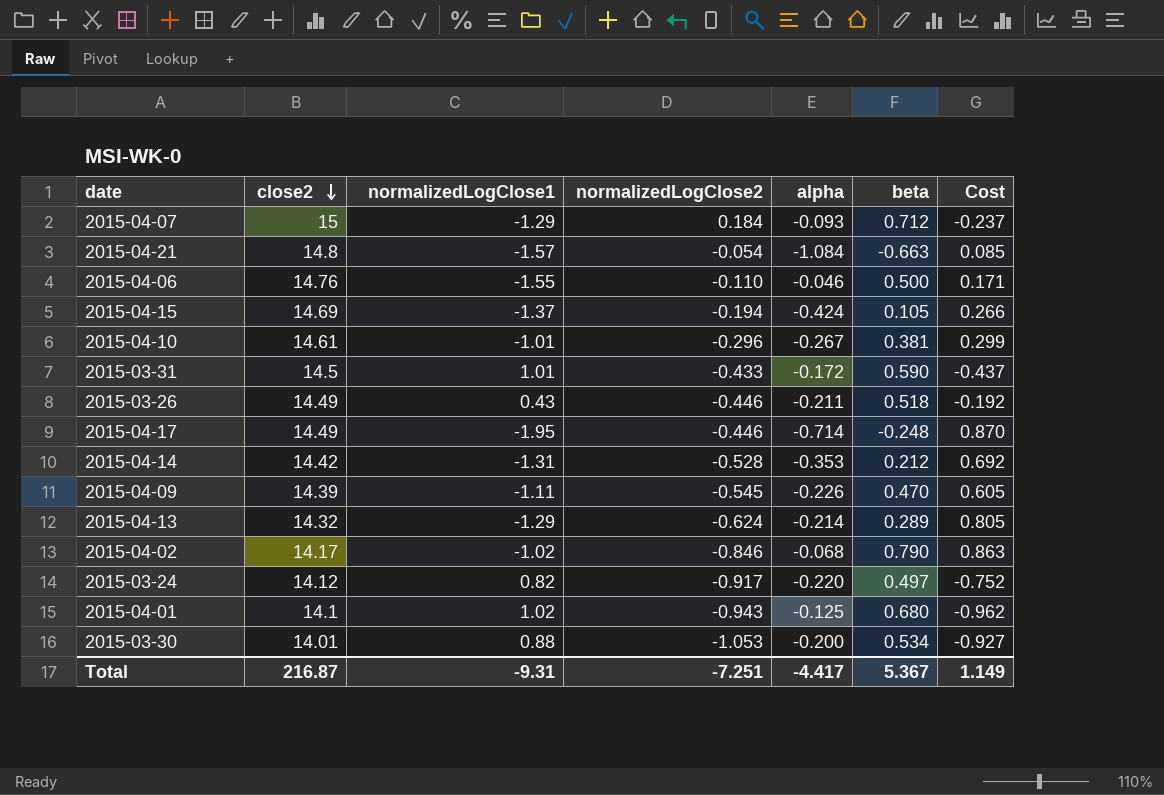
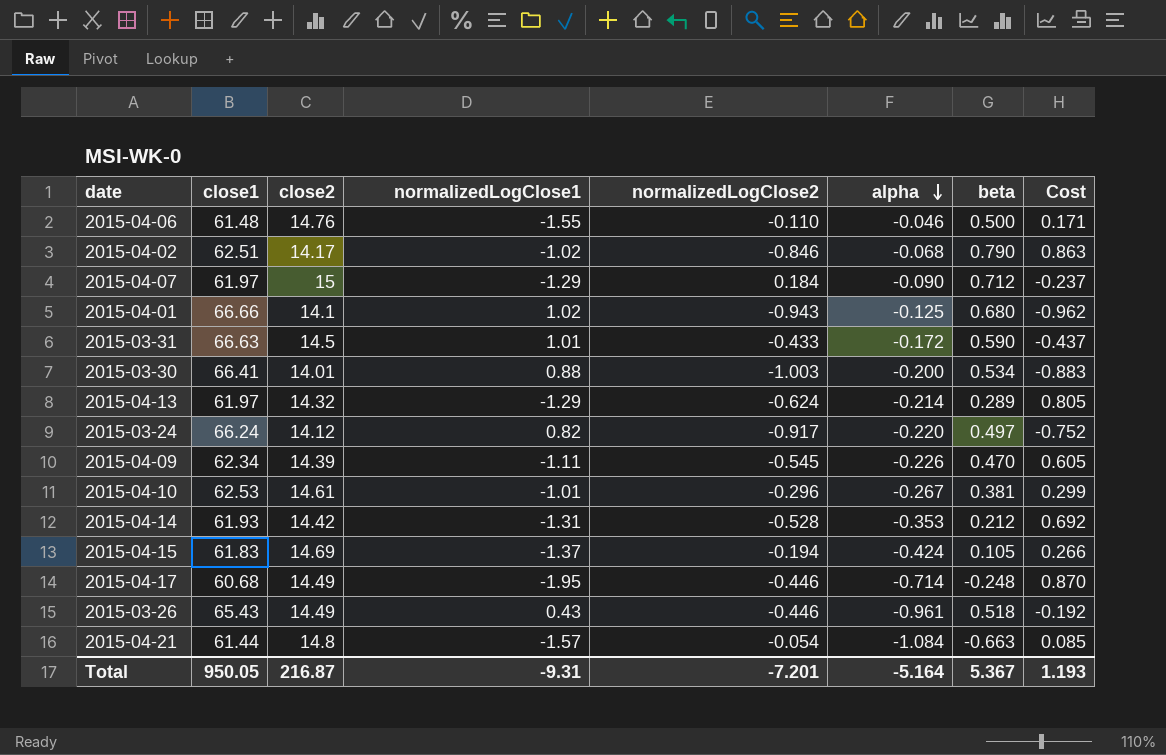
row order: close2 descending -> alpha descending
column close1 | position: none -> 2
2015-04-07 | alpha: -0.093 -> -0.090
2015-03-30 | normalizedLogClose2: -1.053 -> -1.003
2015-03-30 | Cost: -0.927 -> -0.883
2015-03-26 | alpha: -0.211 -> -0.961
Total | normalizedLogClose2: -7.251 -> -7.201
Total | alpha: -4.417 -> -5.164
Total | Cost: 1.149 -> 1.193

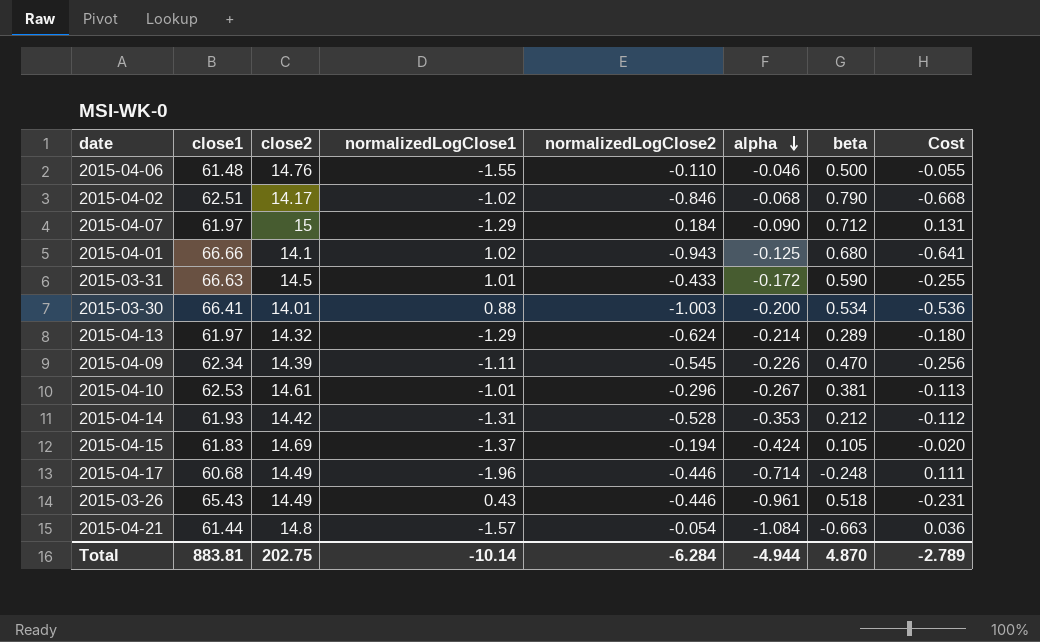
column Cost | formula: [normalizedLogClose1] * [normalizedLogClose2] -> [normalizedLogClose2] * [beta]
row 2015-03-24: 66.24 | 14.12 | 0.82 | -0.917 | -0.220 | 0.497 | -0.752 -> none
2015-04-17 | normalizedLogClose1: -1.95 -> -1.96
Total | close1: 950.05 -> 883.81
Total | close2: 216.87 -> 202.75
Total | normalizedLogClose1: -9.31 -> -10.14
Total | normalizedLogClose2: -7.201 -> -6.284
Total | alpha: -5.164 -> -4.944
Total | beta: 5.367 -> 4.870
Total | Cost: 1.193 -> -2.789

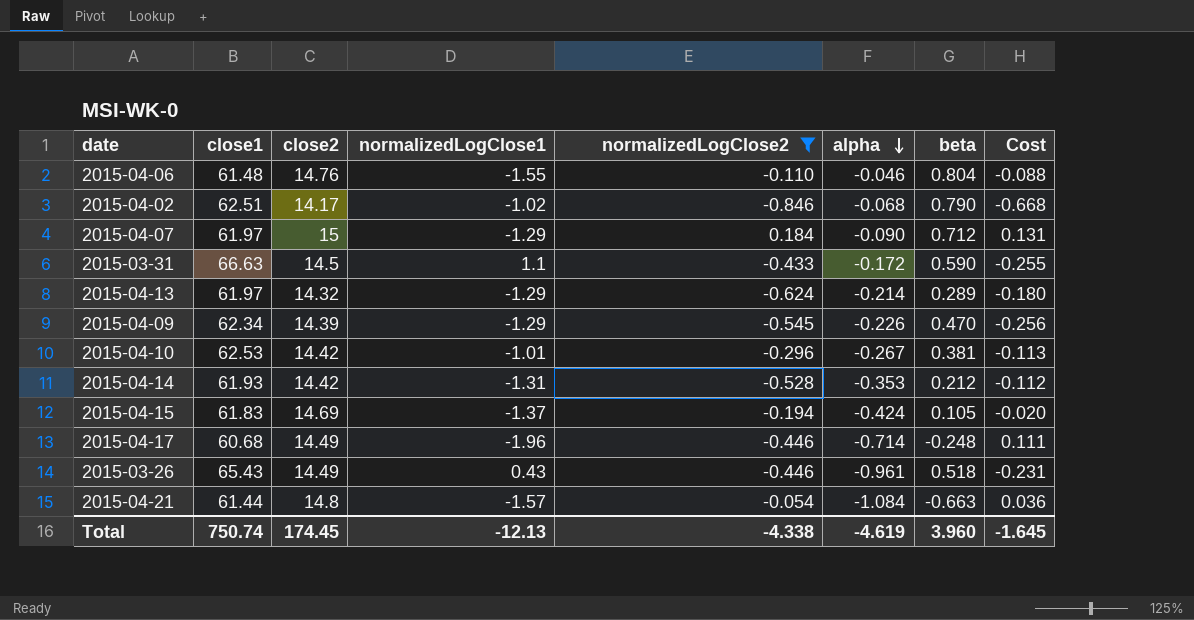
filter: none -> normalizedLogClose2 >= -0.846
2015-04-06 | beta: 0.500 -> 0.804
2015-04-06 | Cost: -0.055 -> -0.088
2015-03-31 | normalizedLogClose1: 1.01 -> 1.1
2015-04-09 | normalizedLogClose1: -1.11 -> -1.29
2015-04-10 | close2: 14.61 -> 14.42
Total | close1: 883.81 -> 750.74
Total | close2: 202.75 -> 174.45
Total | normalizedLogClose1: -10.14 -> -12.13
Total | normalizedLogClose2: -6.284 -> -4.338
Total | alpha: -4.944 -> -4.619
Total | beta: 4.870 -> 3.960
Total | Cost: -2.789 -> -1.645

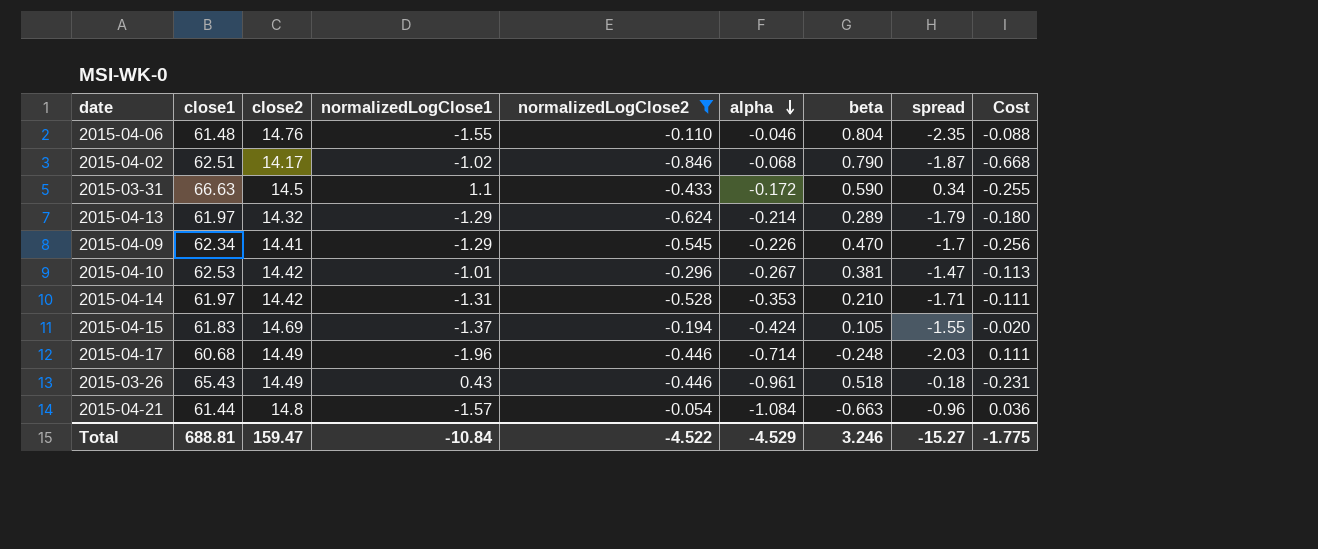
column spread | position: none -> 8
row 2015-04-07: 61.97 | 15 | -1.29 | 0.184 | -0.090 | 0.712 | 0.131 -> none
2015-04-09 | close2: 14.39 -> 14.41
2015-04-14 | close1: 61.93 -> 61.97
2015-04-14 | beta: 0.212 -> 0.210
2015-04-14 | Cost: -0.112 -> -0.111
Total | close1: 750.74 -> 688.81
Total | close2: 174.45 -> 159.47
Total | normalizedLogClose1: -12.13 -> -10.84
Total | normalizedLogClose2: -4.338 -> -4.522
Total | alpha: -4.619 -> -4.529
Total | beta: 3.960 -> 3.246
Total | Cost: -1.645 -> -1.775

